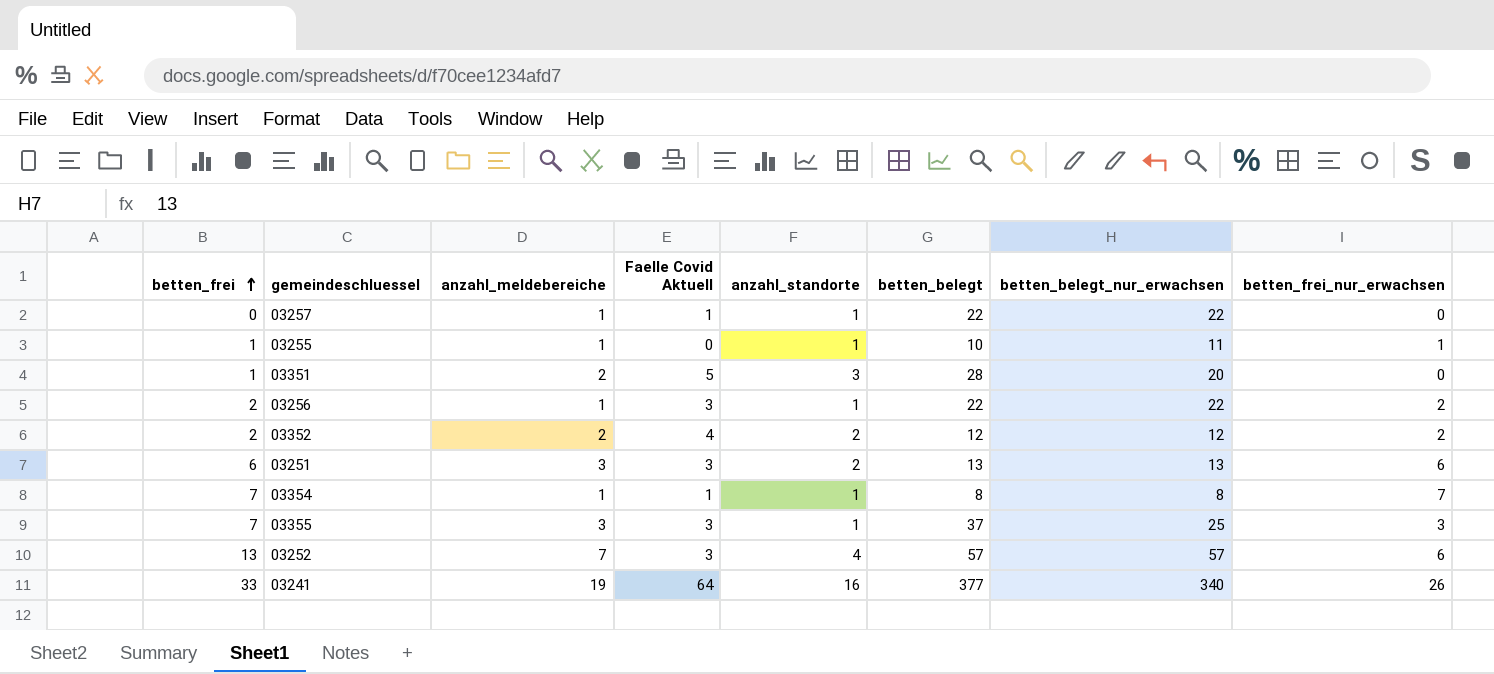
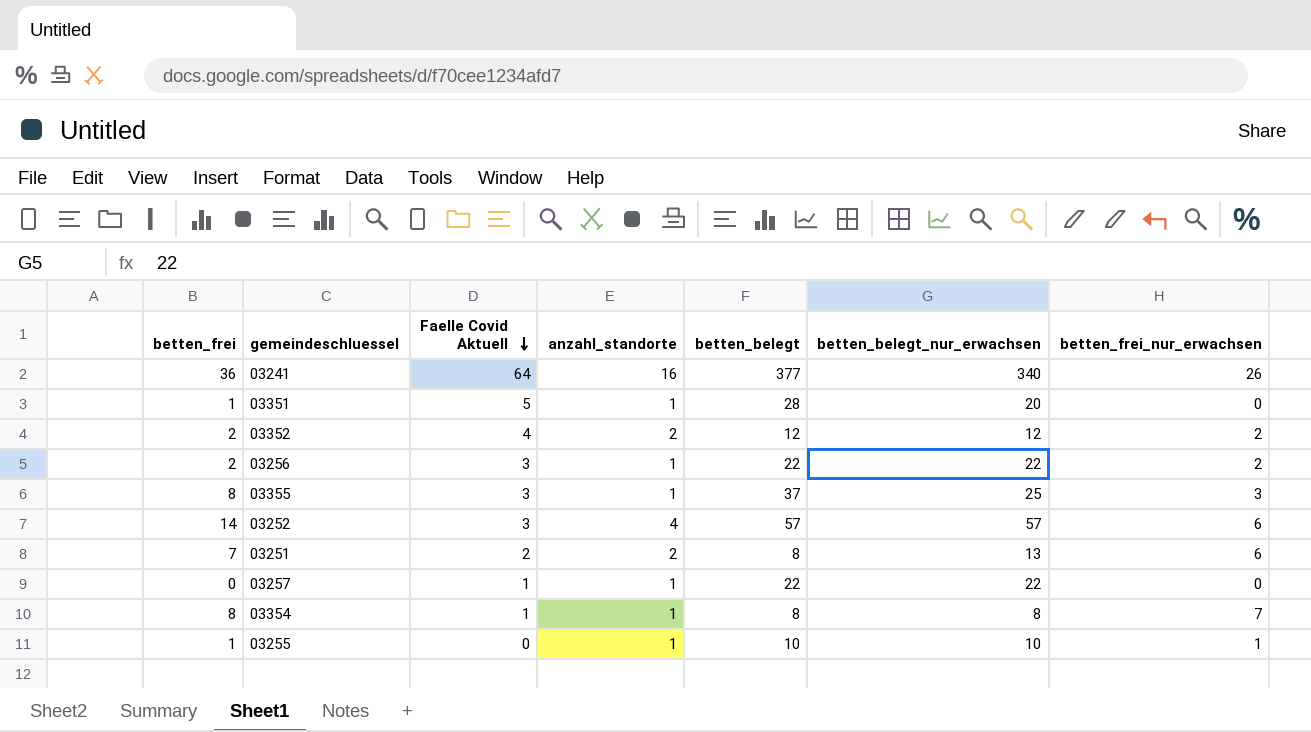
row order: betten_frei ascending -> Faelle Covid Aktuell descending
column anzahl_meldebereiche | position: 3 -> none
03241 | betten_frei: 33 -> 36
03351 | anzahl_standorte: 3 -> 1
03355 | betten_frei: 7 -> 8
03252 | betten_frei: 13 -> 14
03251 | betten_frei: 6 -> 7
03251 | Faelle Covid Aktuell: 3 -> 2
03251 | betten_belegt: 13 -> 8
03354 | betten_frei: 7 -> 8
03255 | betten_belegt_nur_erwachsen: 11 -> 10

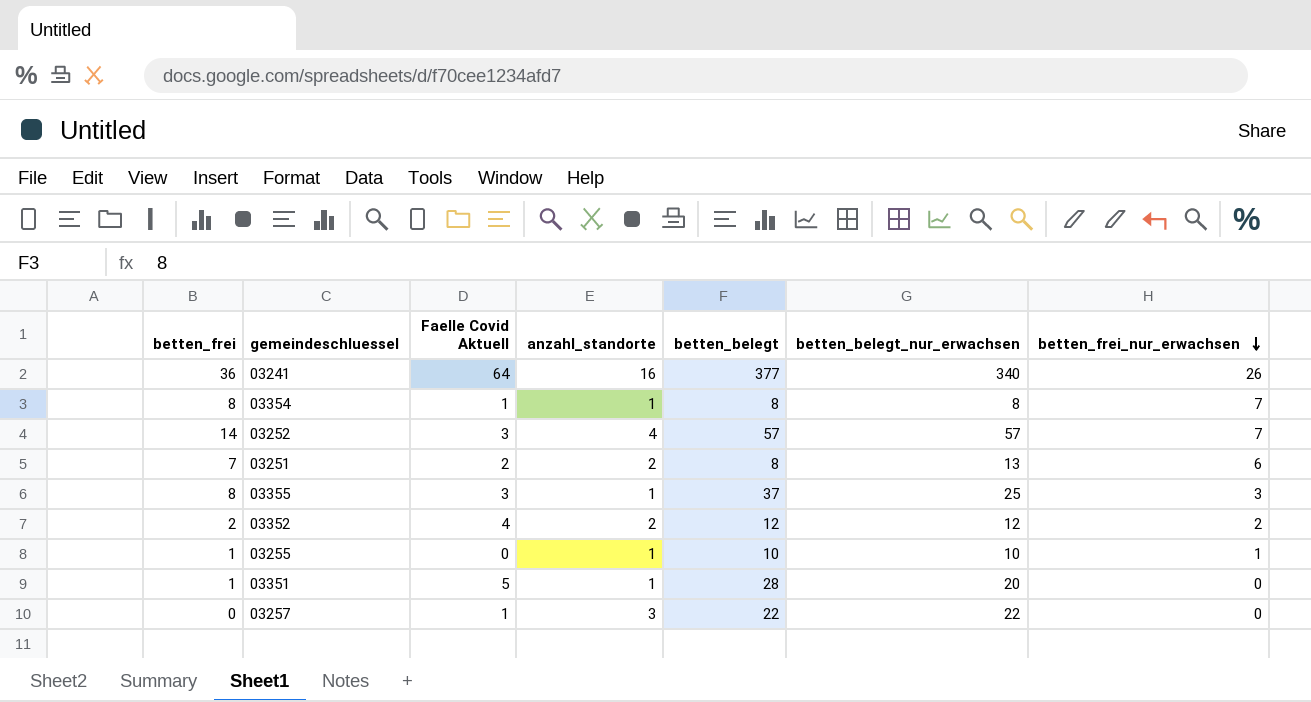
row order: Faelle Covid Aktuell descending -> betten_frei_nur_erwachsen descending
row 03256: 2 | 3 | 1 | 22 | 22 | 2 -> none
03252 | betten_frei_nur_erwachsen: 6 -> 7
03257 | anzahl_standorte: 1 -> 3

